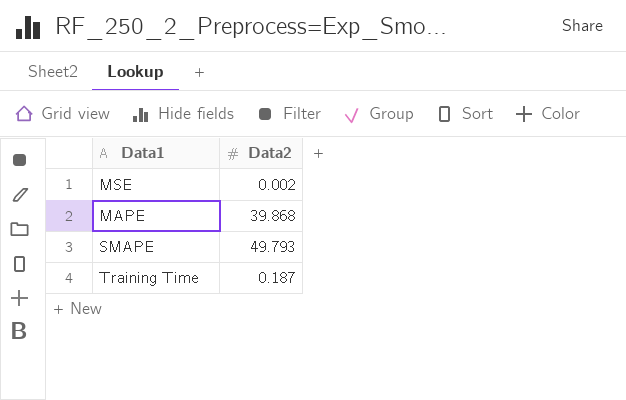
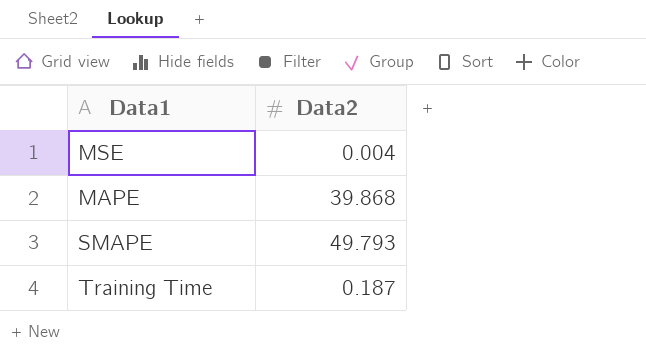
MSE | Data2: 0.002 -> 0.004

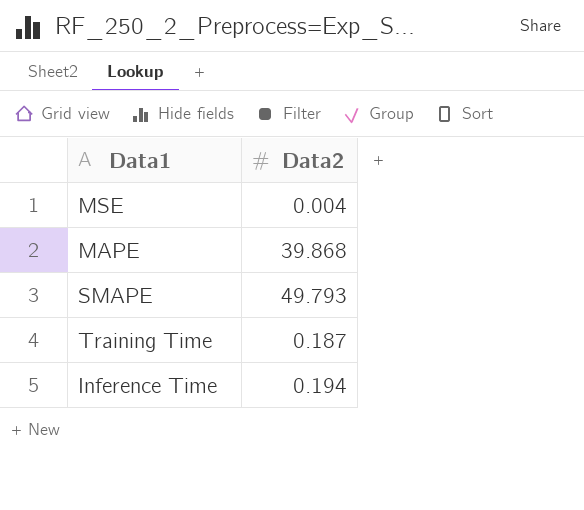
row Inference Time: none -> 0.194

